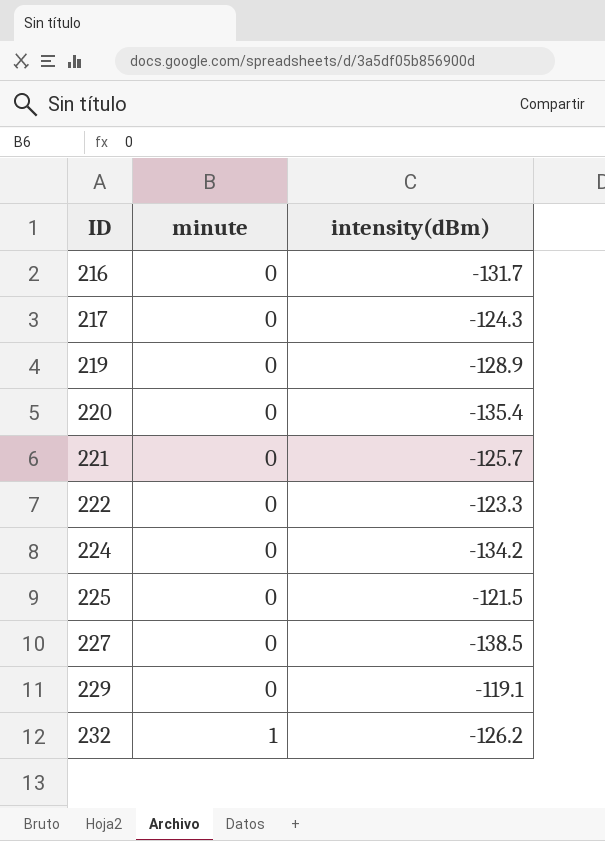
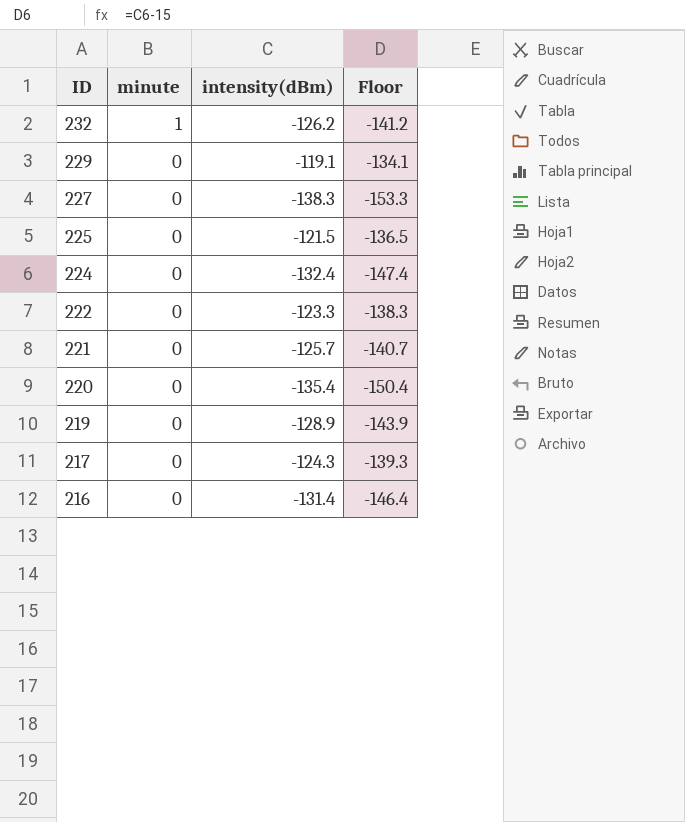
row order: ID ascending -> ID descending
column Floor | formula: none -> [intensity(dBm)] - 15
227 | intensity(dBm): -138.5 -> -138.3
224 | intensity(dBm): -134.2 -> -132.4
216 | intensity(dBm): -131.7 -> -131.4

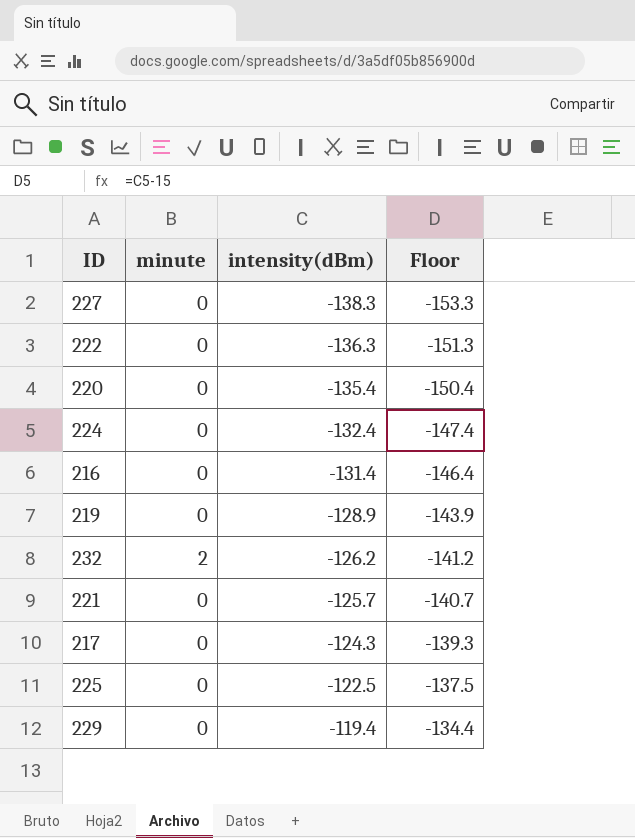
row order: ID descending -> intensity(dBm) ascending
222 | intensity(dBm): -123.3 -> -136.3
222 | Floor: -138.3 -> -151.3
232 | minute: 1 -> 2
225 | intensity(dBm): -121.5 -> -122.5
225 | Floor: -136.5 -> -137.5
229 | intensity(dBm): -119.1 -> -119.4
229 | Floor: -134.1 -> -134.4

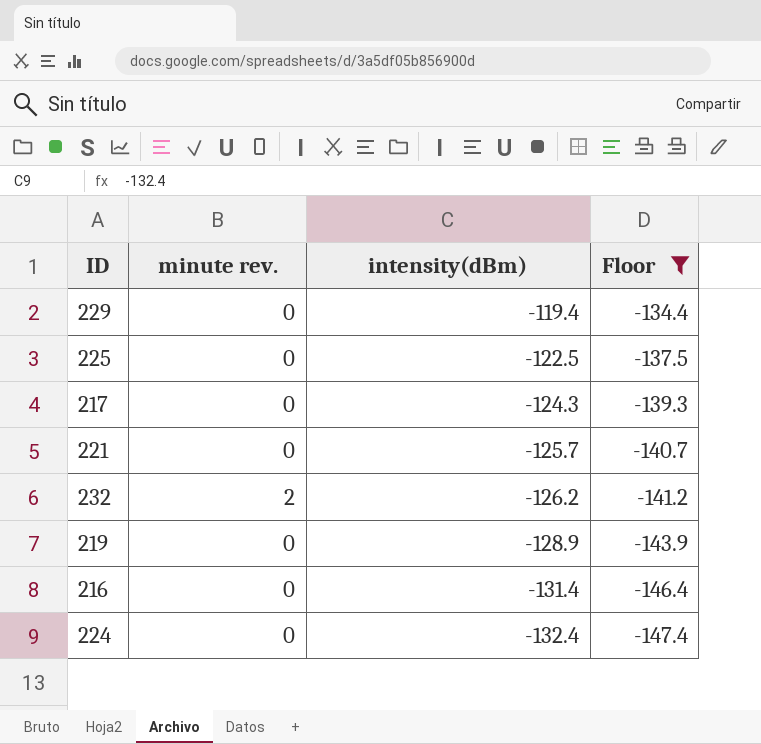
filter: none -> Floor >= -147.4
row order: intensity(dBm) ascending -> intensity(dBm) descending
column name: minute -> minute rev.

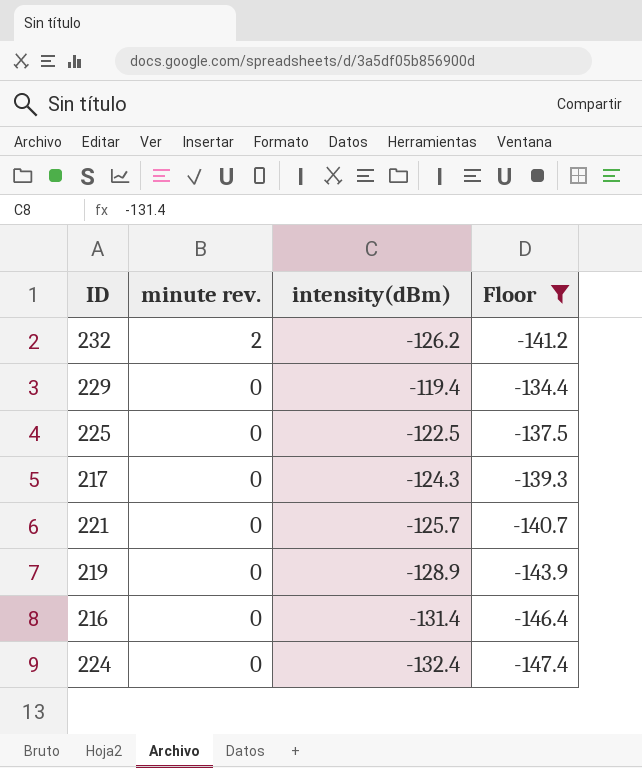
row order: intensity(dBm) descending -> minute rev. descending

